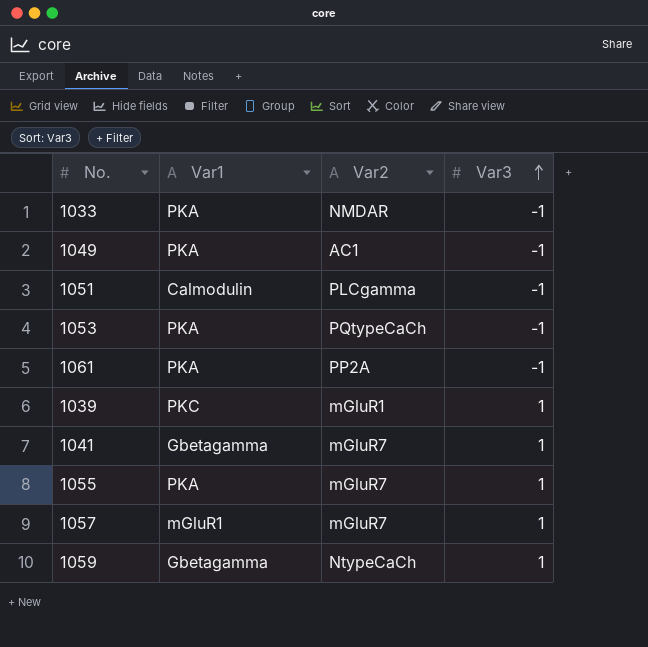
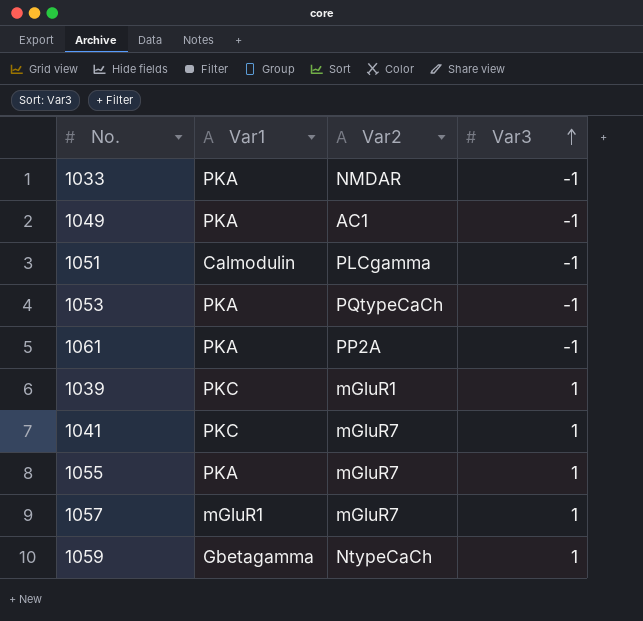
1041 | Var1: Gbetagamma -> PKC

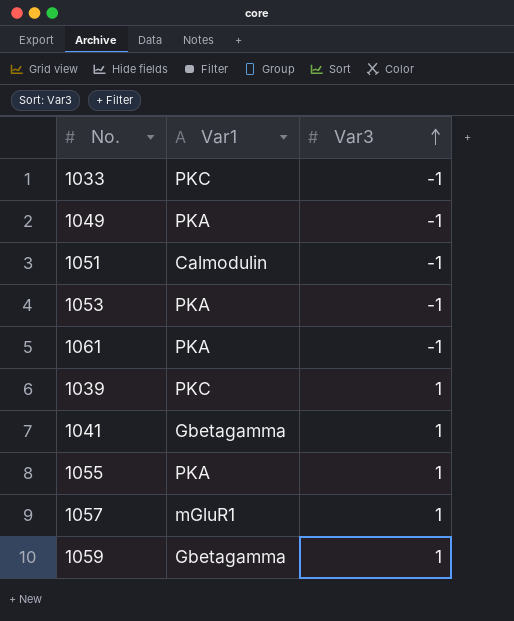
column Var2 | position: 3 -> none
1033 | Var1: PKA -> PKC
1041 | Var1: PKC -> Gbetagamma

